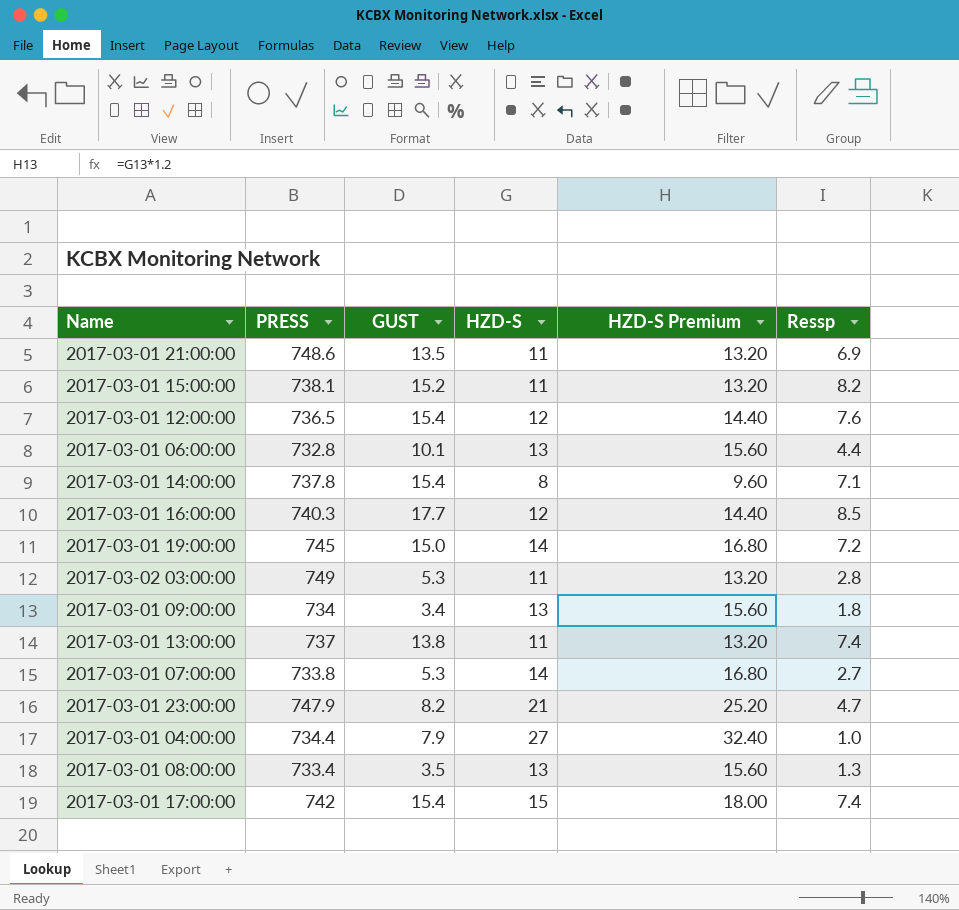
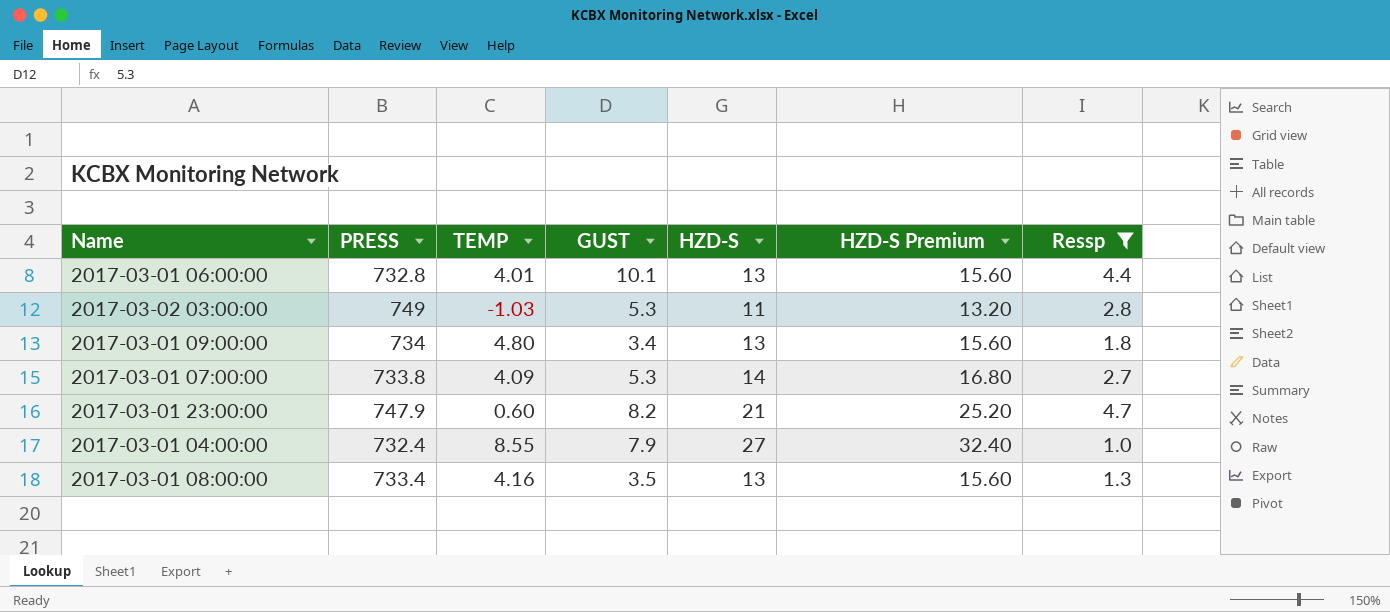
filter: none -> Ressp <= 4.7
column TEMP | position: none -> 3
2017-03-01 04:00:00 | PRESS: 734.4 -> 732.4

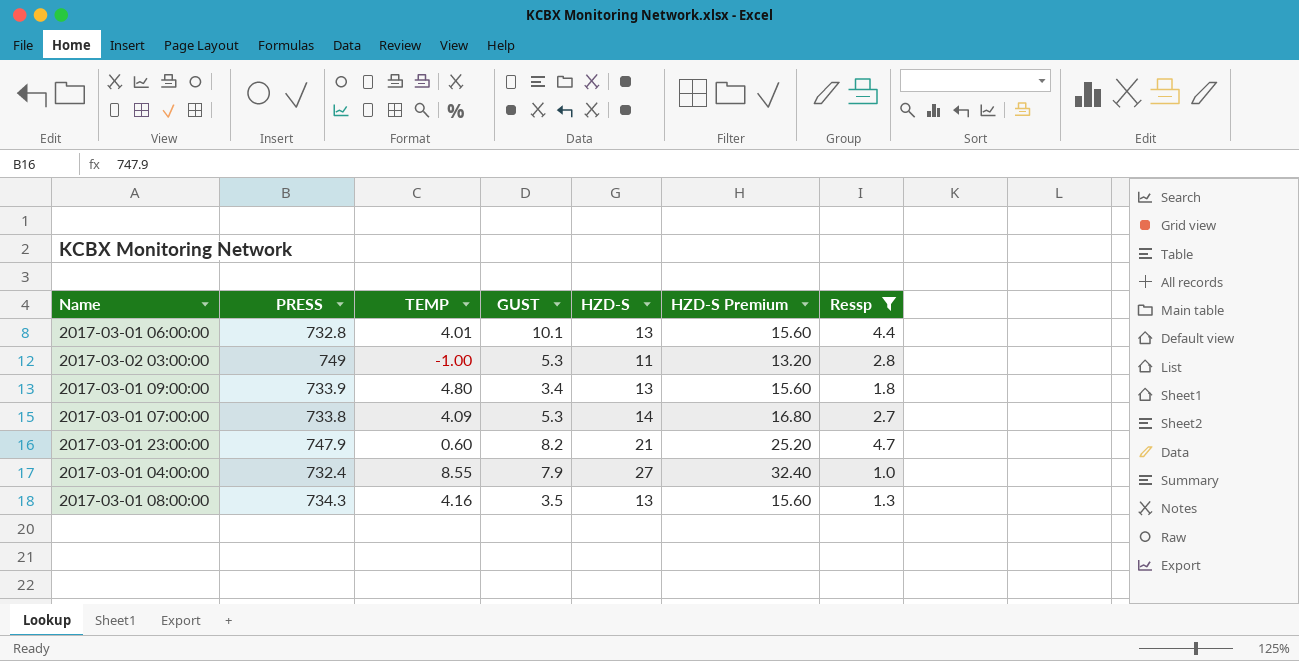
2017-03-02 03:00:00 | TEMP: -1.03 -> -1.00
2017-03-01 09:00:00 | PRESS: 734 -> 733.9
2017-03-01 08:00:00 | PRESS: 733.4 -> 734.3

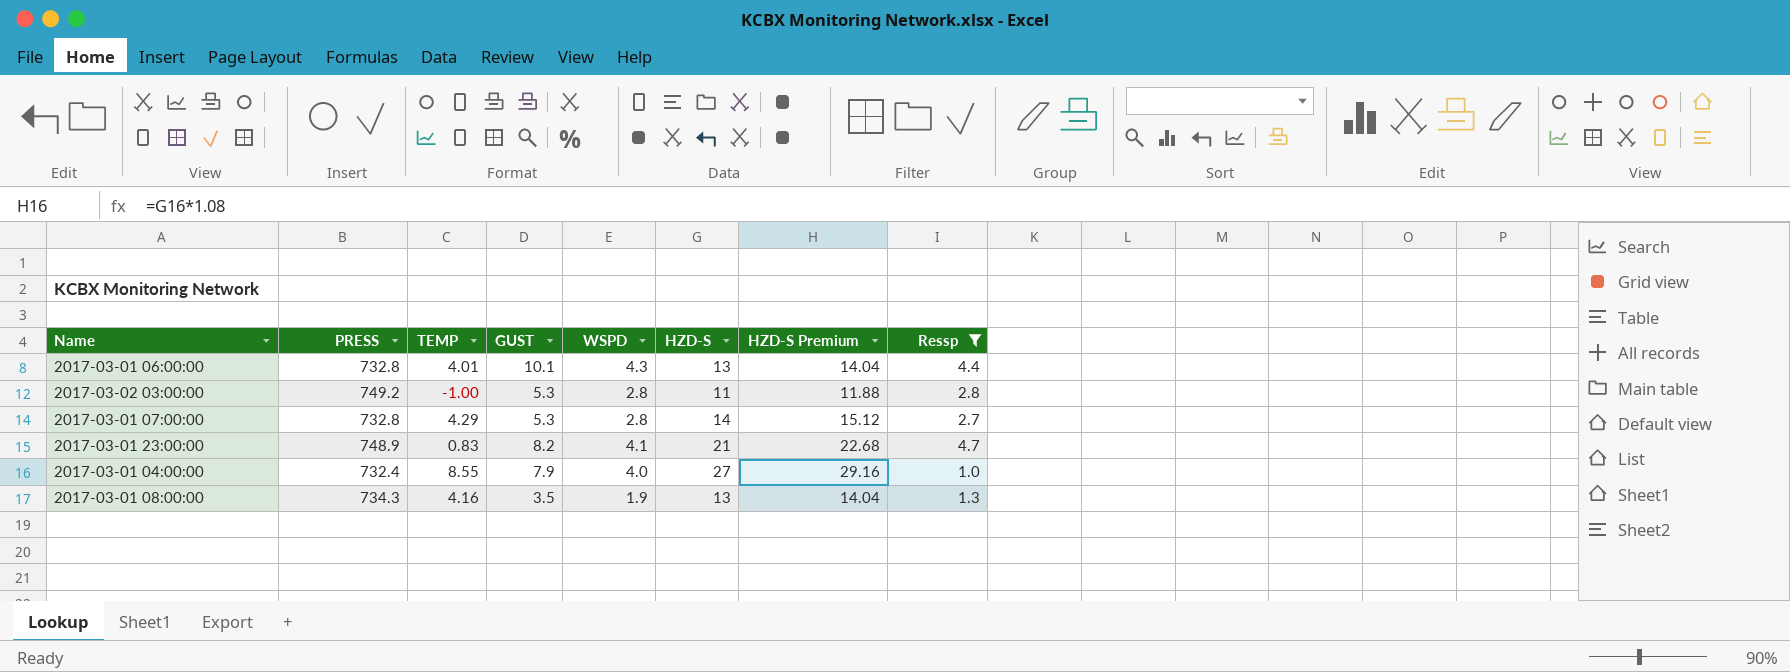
column WSPD | position: none -> 5
column HZD-S Premium | formula: [HZD-S] * 1.2 -> [HZD-S] * 1.08
row 2017-03-01 09:00:00: 733.9 | 4.80 | 3.4 | 13 | 15.60 | 1.8 -> none
2017-03-02 03:00:00 | PRESS: 749 -> 749.2
2017-03-01 07:00:00 | PRESS: 733.8 -> 732.8
2017-03-01 07:00:00 | TEMP: 4.09 -> 4.29
2017-03-01 23:00:00 | PRESS: 747.9 -> 748.9
2017-03-01 23:00:00 | TEMP: 0.60 -> 0.83

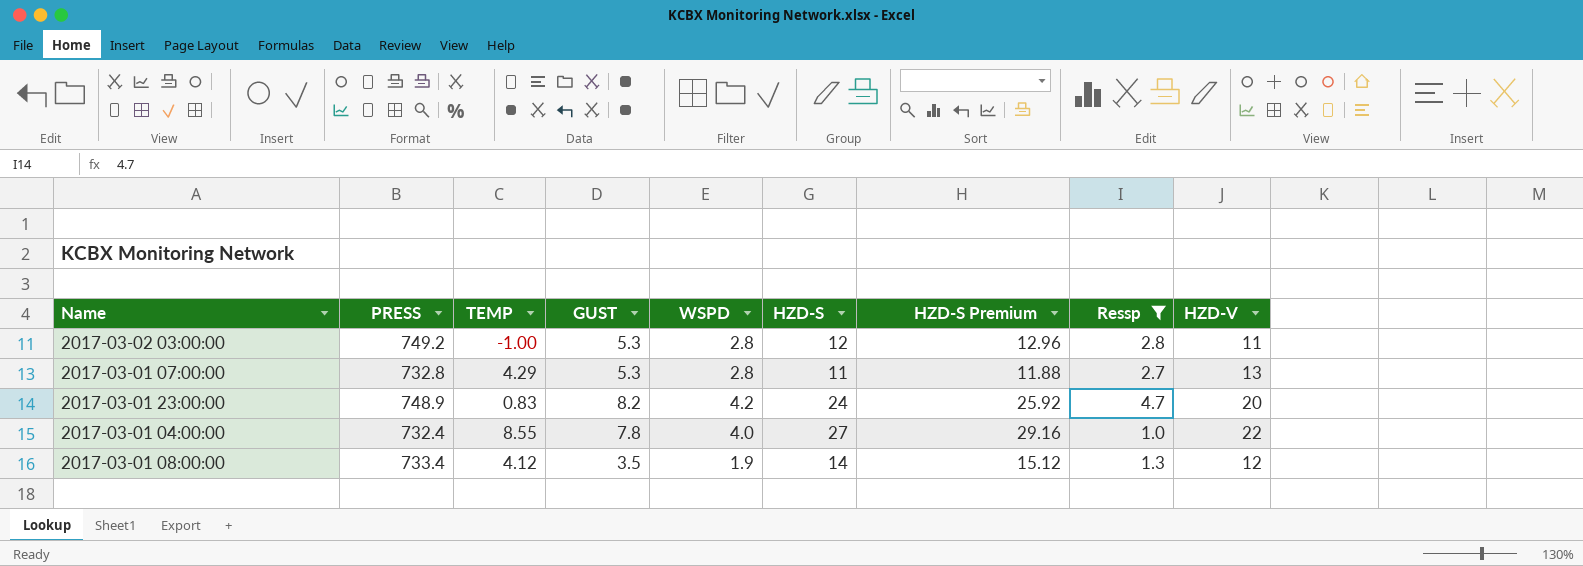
column HZD-V | position: none -> 9
row 2017-03-01 06:00:00: 732.8 | 4.01 | 10.1 | 4.3 | 13 | 14.04 | 4.4 -> none
2017-03-02 03:00:00 | HZD-S: 11 -> 12
2017-03-02 03:00:00 | HZD-S Premium: 11.88 -> 12.96
2017-03-01 07:00:00 | HZD-S: 14 -> 11
2017-03-01 07:00:00 | HZD-S Premium: 15.12 -> 11.88
2017-03-01 23:00:00 | WSPD: 4.1 -> 4.2
2017-03-01 23:00:00 | HZD-S: 21 -> 24
2017-03-01 23:00:00 | HZD-S Premium: 22.68 -> 25.92
2017-03-01 04:00:00 | GUST: 7.9 -> 7.8
2017-03-01 08:00:00 | PRESS: 734.3 -> 733.4
2017-03-01 08:00:00 | TEMP: 4.16 -> 4.12
2017-03-01 08:00:00 | HZD-S: 13 -> 14
2017-03-01 08:00:00 | HZD-S Premium: 14.04 -> 15.12

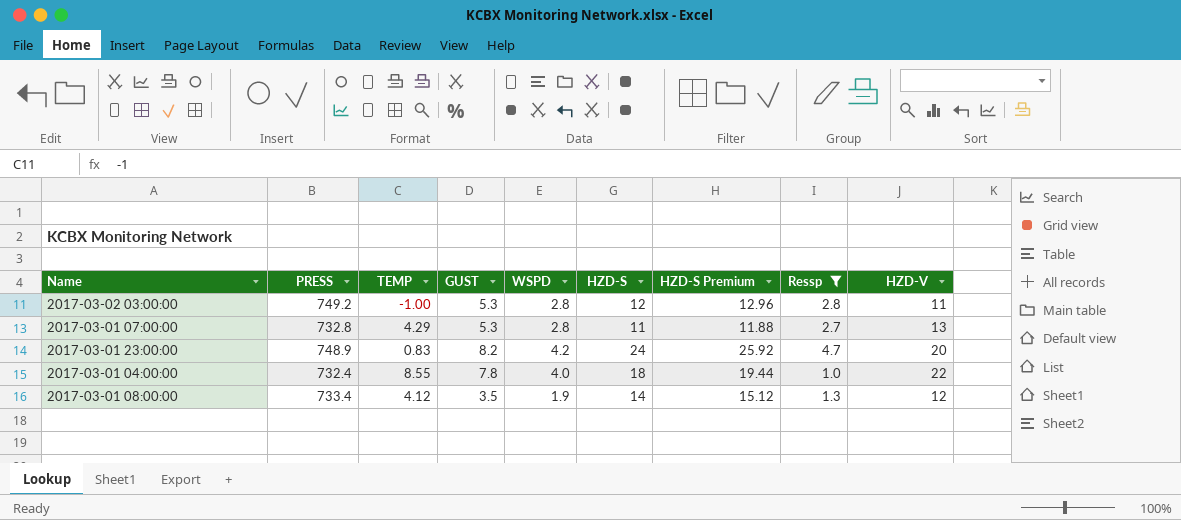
2017-03-01 04:00:00 | HZD-S: 27 -> 18
2017-03-01 04:00:00 | HZD-S Premium: 29.16 -> 19.44

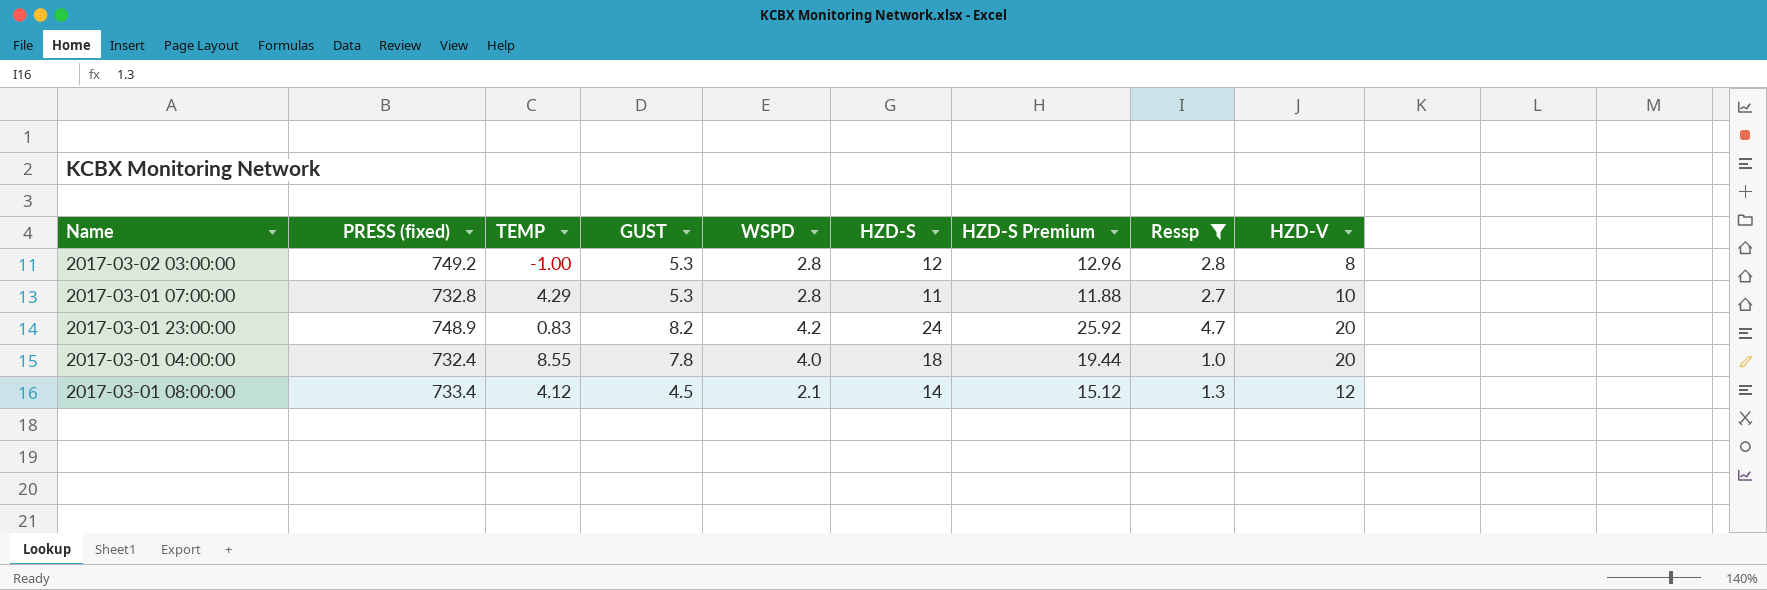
column name: PRESS -> PRESS (fixed)
2017-03-02 03:00:00 | HZD-V: 11 -> 8
2017-03-01 07:00:00 | HZD-V: 13 -> 10
2017-03-01 04:00:00 | HZD-V: 22 -> 20
2017-03-01 08:00:00 | GUST: 3.5 -> 4.5
2017-03-01 08:00:00 | WSPD: 1.9 -> 2.1

